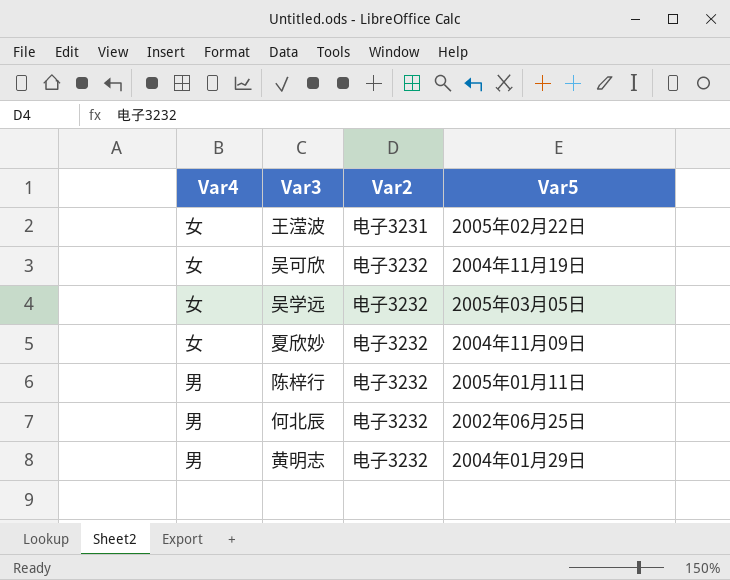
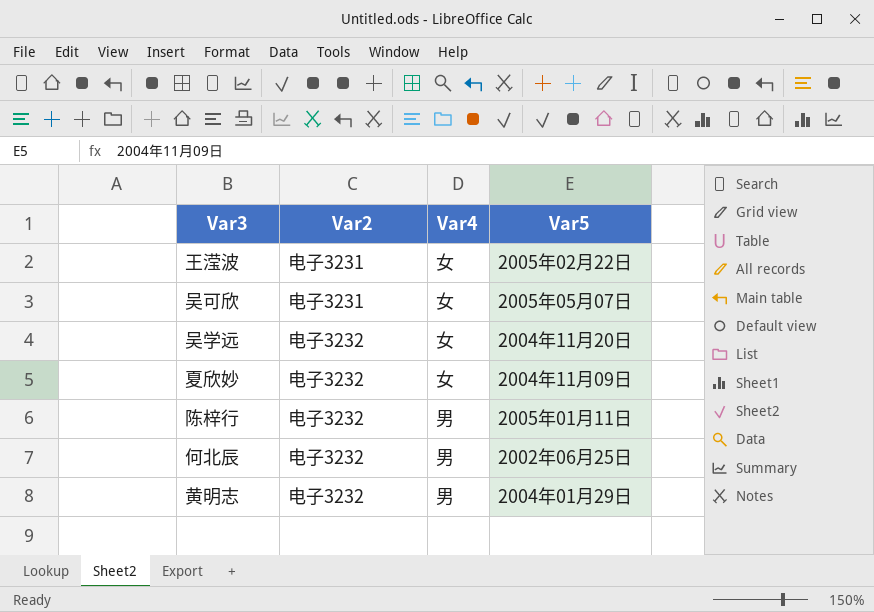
column Var4 | position: 1 -> 3
吴可欣 | Var2: 电子3232 -> 电子3231
吴可欣 | Var5: 2004年11月19日 -> 2005年05月07日
吴学远 | Var5: 2005年03月05日 -> 2004年11月20日

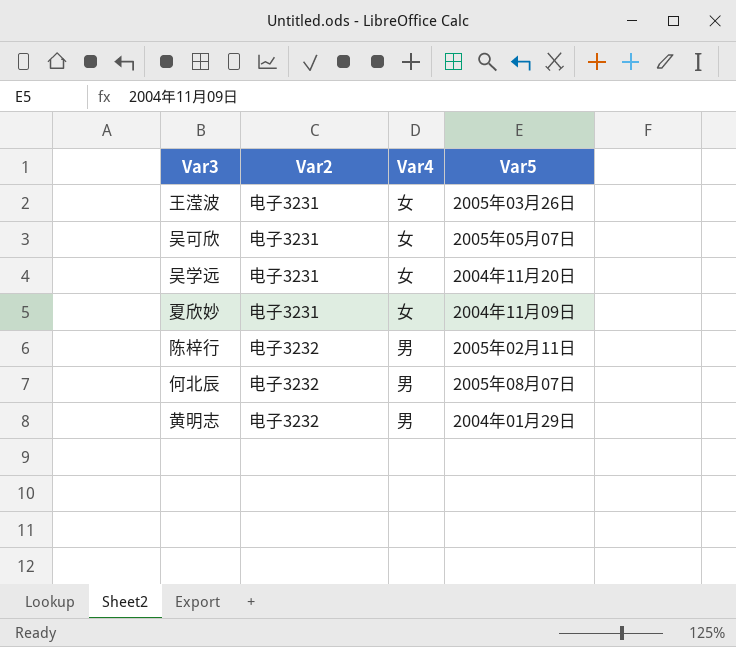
王滢波 | Var5: 2005年02月22日 -> 2005年03月26日
吴学远 | Var2: 电子3232 -> 电子3231
夏欣妙 | Var2: 电子3232 -> 电子3231
陈梓行 | Var5: 2005年01月11日 -> 2005年02月11日
何北辰 | Var5: 2002年06月25日 -> 2005年08月07日

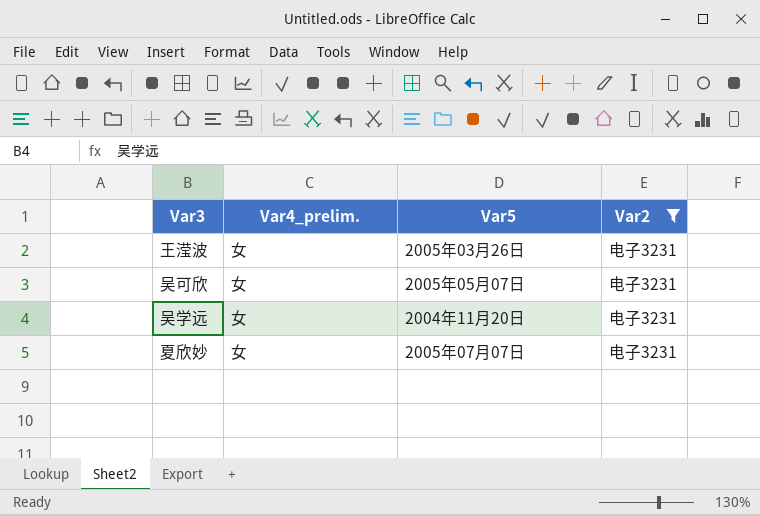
filter: none -> Var2 = 电子3231
column name: Var4 -> Var4_prelim.
column Var2 | position: 2 -> 4
夏欣妙 | Var5: 2004年11月09日 -> 2005年07月07日

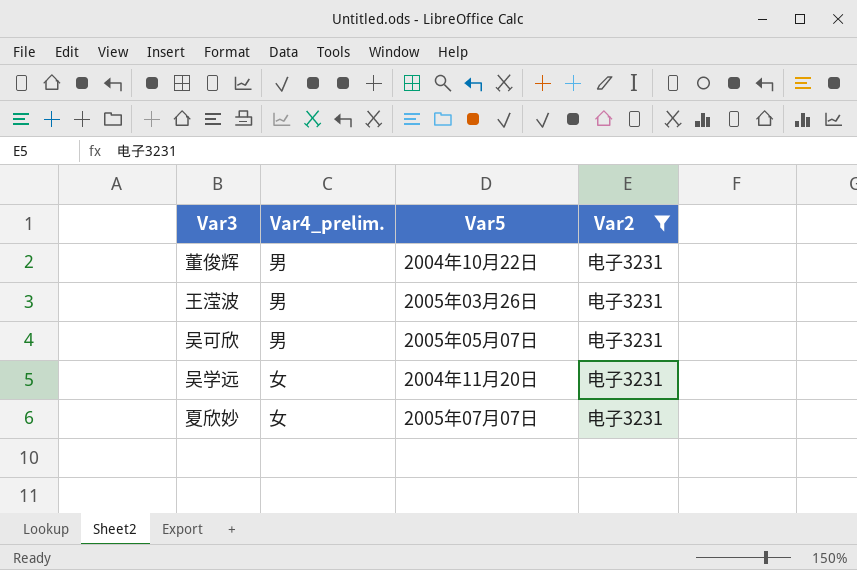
row 董俊辉: none -> 男 | 2004年10月22日 | 电子3231
王滢波 | Var4_prelim.: 女 -> 男
吴可欣 | Var4_prelim.: 女 -> 男

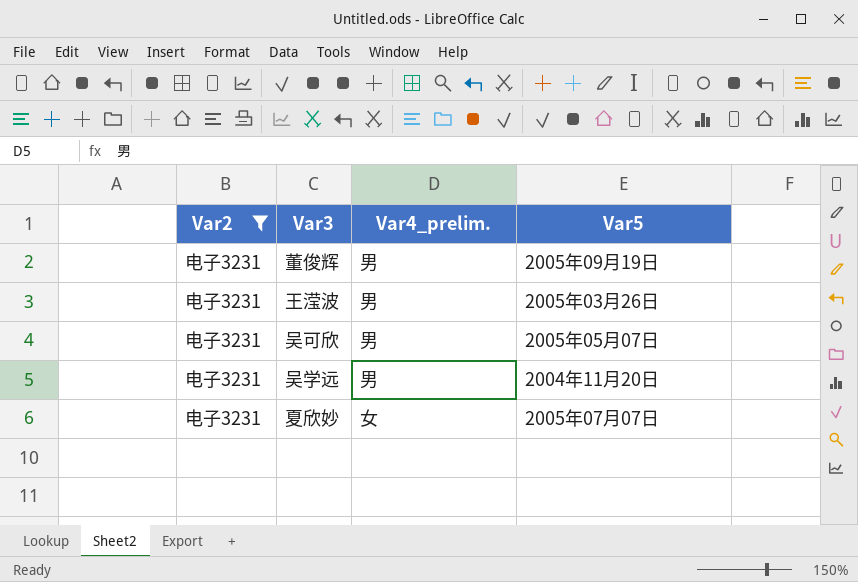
column Var2 | position: 4 -> 1
董俊辉 | Var5: 2004年10月22日 -> 2005年09月19日
吴学远 | Var4_prelim.: 女 -> 男

